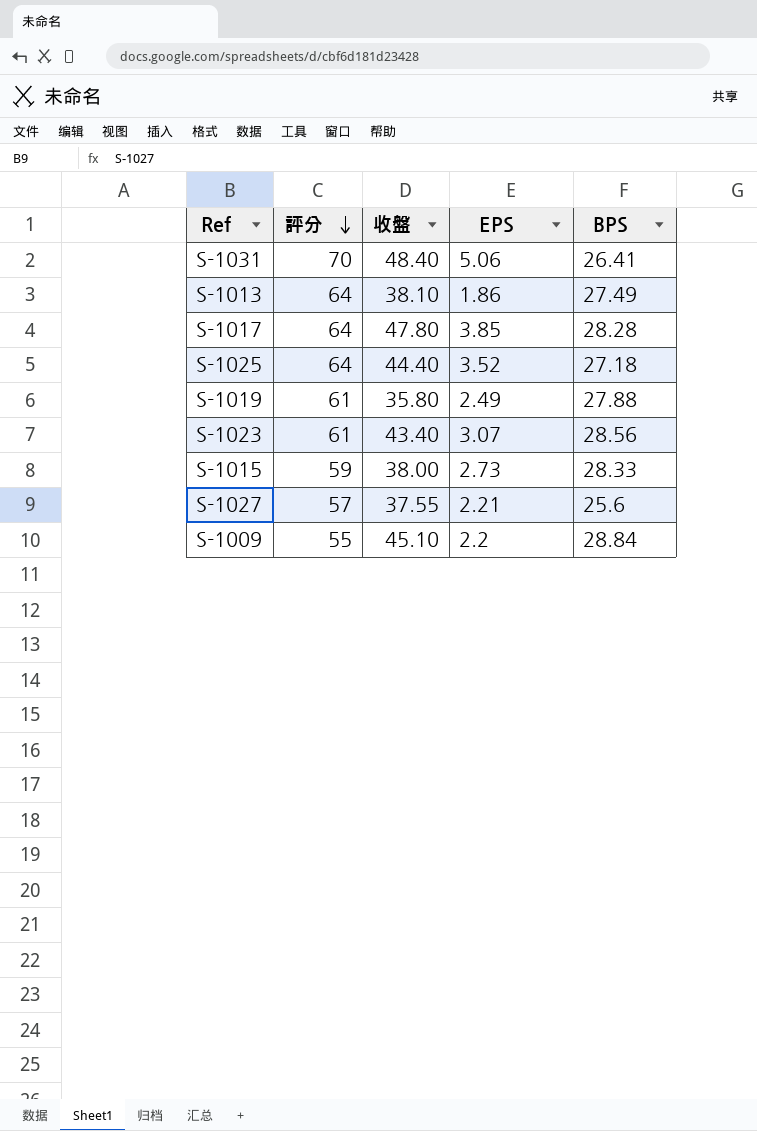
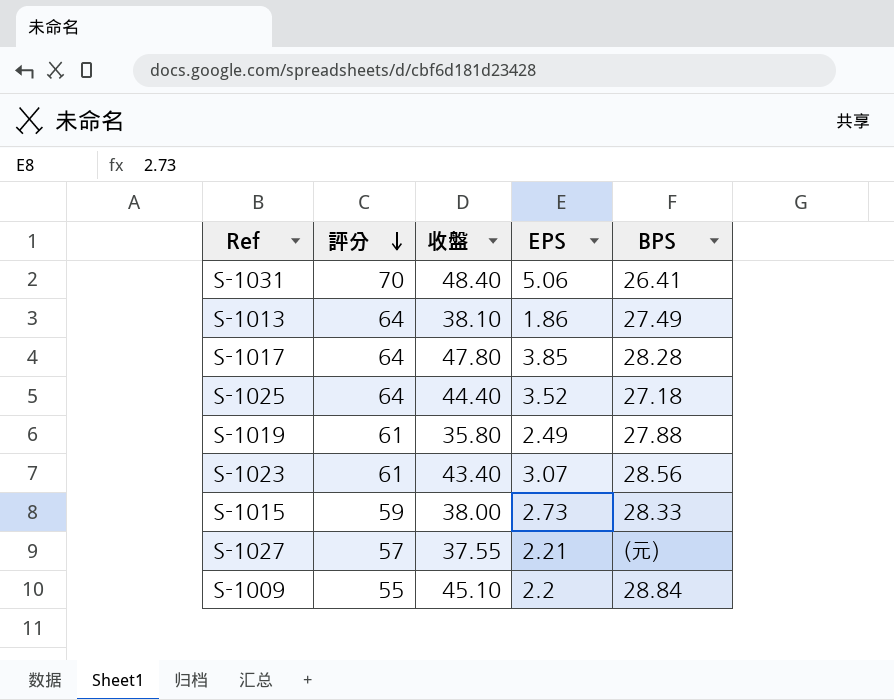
S-1027 | BPS: 25.6 -> (元)

